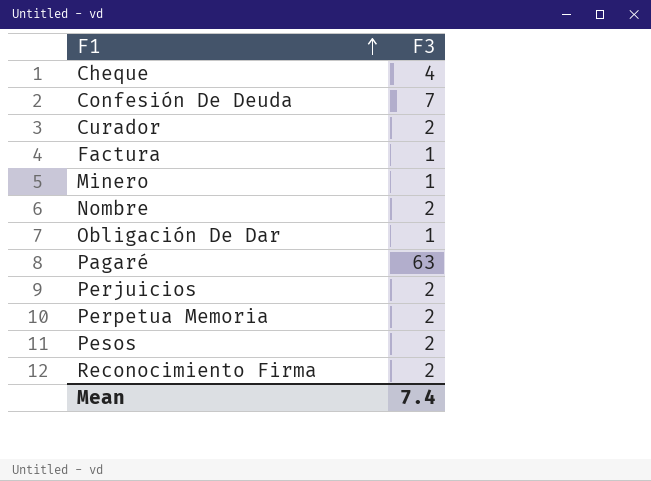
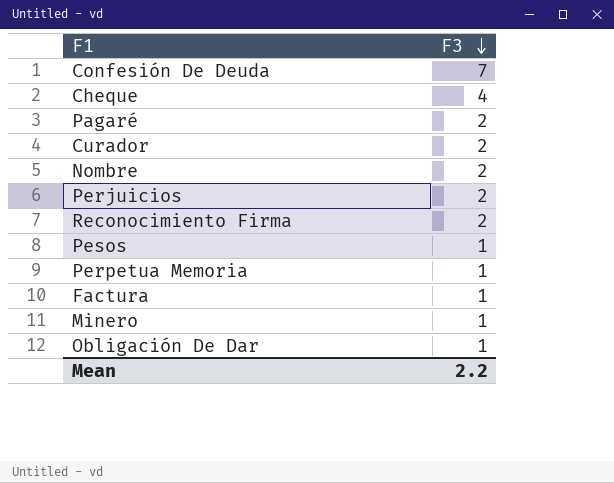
row order: F1 ascending -> F3 descending
Pagaré | F3: 63 -> 2
Pesos | F3: 2 -> 1
Perpetua Memoria | F3: 2 -> 1
Mean | F3: 7.4 -> 2.2

